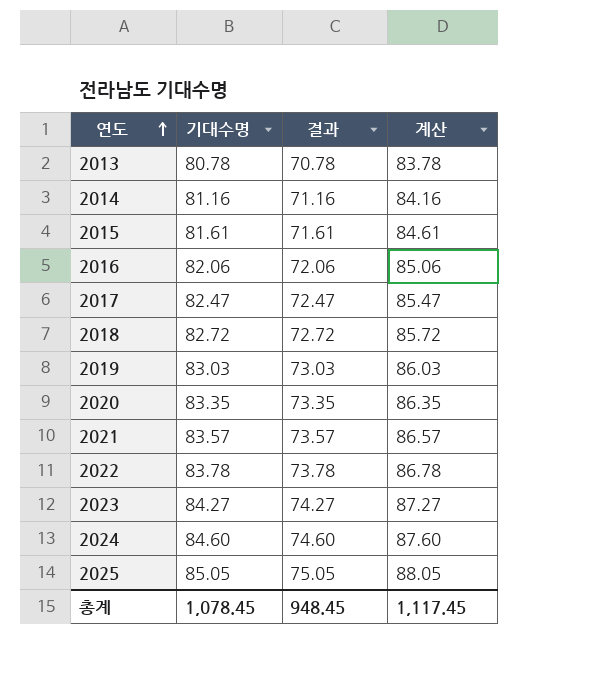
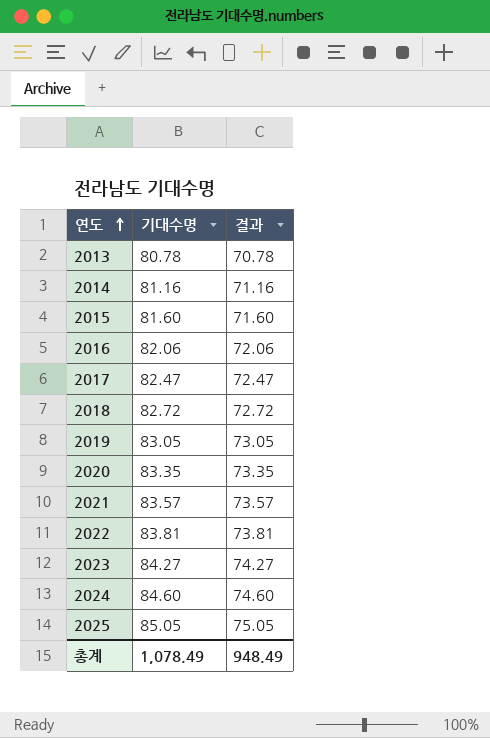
column 계산 | formula: [기대수명] + 3 -> none
2015 | 기대수명: 81.61 -> 81.60
2015 | 결과: 71.61 -> 71.60
2019 | 기대수명: 83.03 -> 83.05
2019 | 결과: 73.03 -> 73.05
2022 | 기대수명: 83.78 -> 83.81
2022 | 결과: 73.78 -> 73.81
총계 | 기대수명: 1,078.45 -> 1,078.49
총계 | 결과: 948.45 -> 948.49

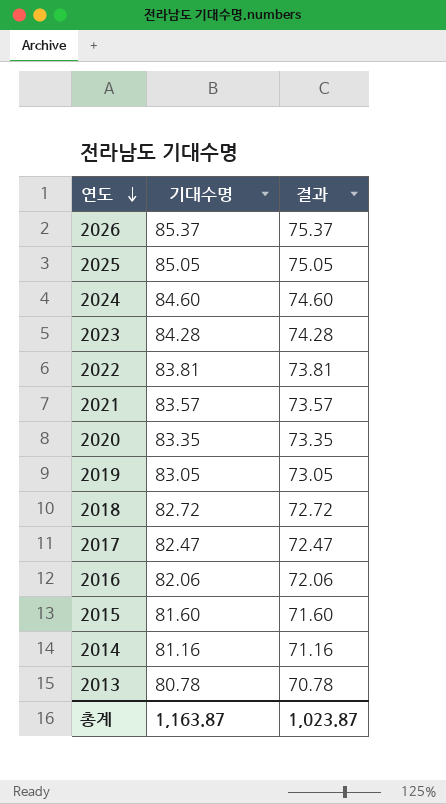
row order: 연도 ascending -> 연도 descending
row 2026: none -> 85.37 | 75.37
2023 | 기대수명: 84.27 -> 84.28
2023 | 결과: 74.27 -> 74.28
총계 | 기대수명: 1,078.49 -> 1,163.87
총계 | 결과: 948.49 -> 1,023.87

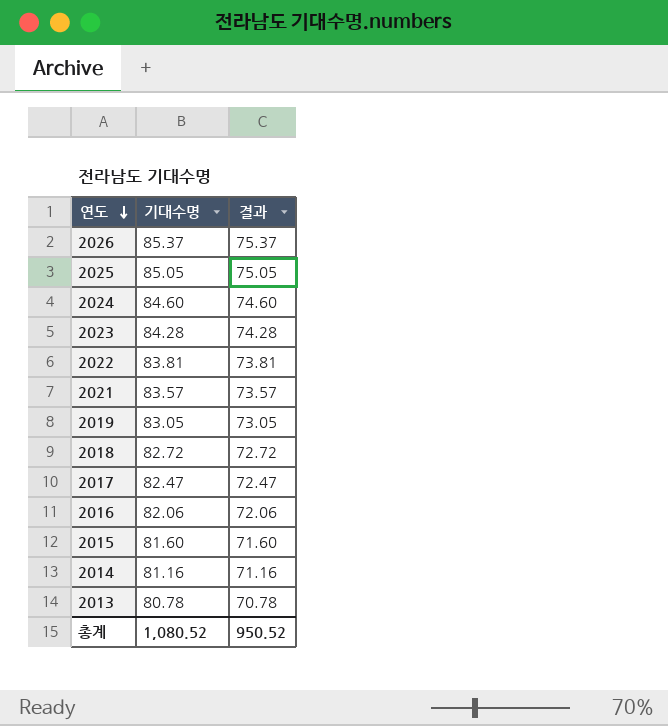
row 2020: 83.35 | 73.35 -> none
총계 | 기대수명: 1,163.87 -> 1,080.52
총계 | 결과: 1,023.87 -> 950.52

